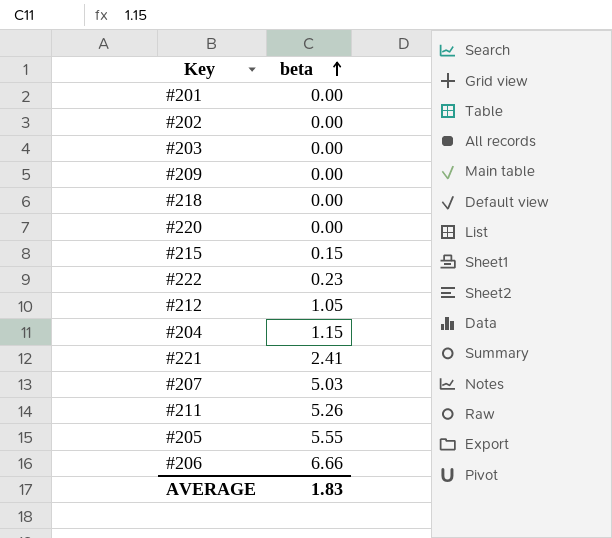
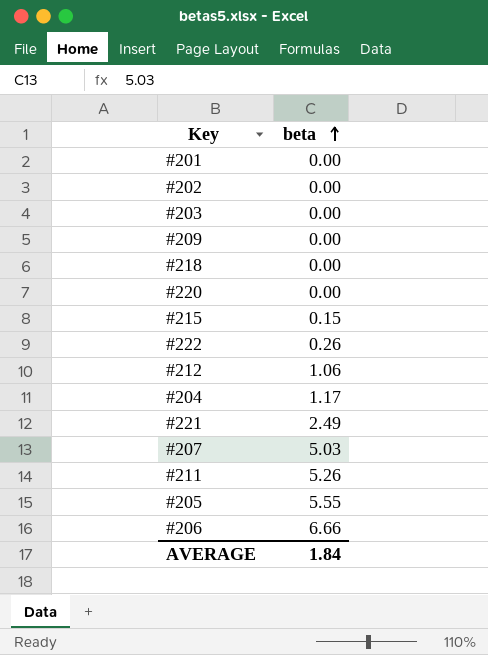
#222 | beta: 0.23 -> 0.26
#212 | beta: 1.05 -> 1.06
#204 | beta: 1.15 -> 1.17
#221 | beta: 2.41 -> 2.49
AVERAGE | beta: 1.83 -> 1.84

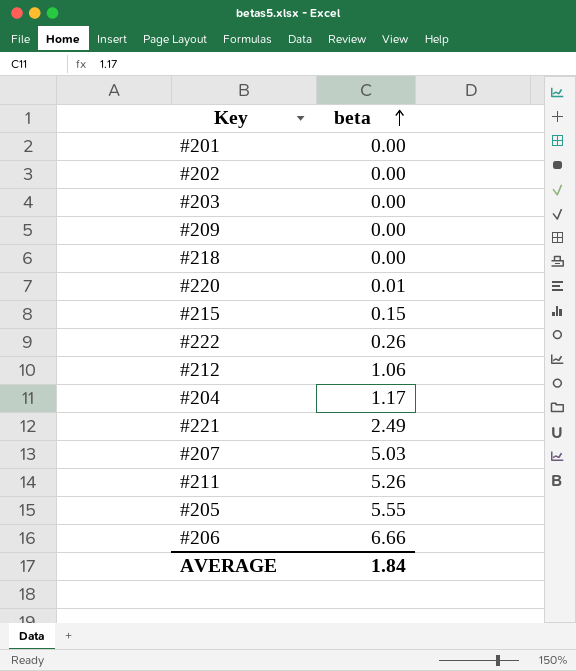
#220 | beta: 0.00 -> 0.01

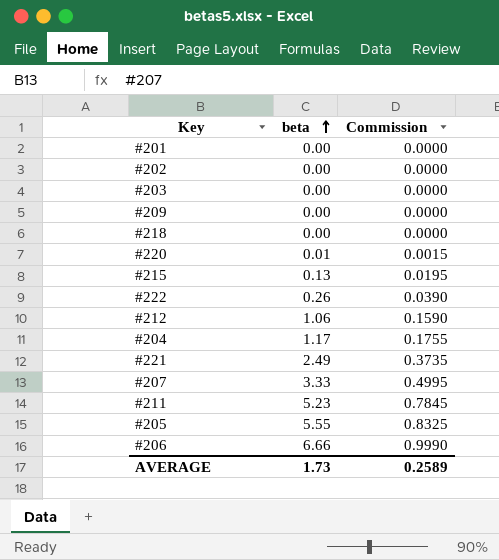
column Commission | formula: none -> [beta] * 0.15
#215 | beta: 0.15 -> 0.13
#207 | beta: 5.03 -> 3.33
#211 | beta: 5.26 -> 5.23
AVERAGE | beta: 1.84 -> 1.73

